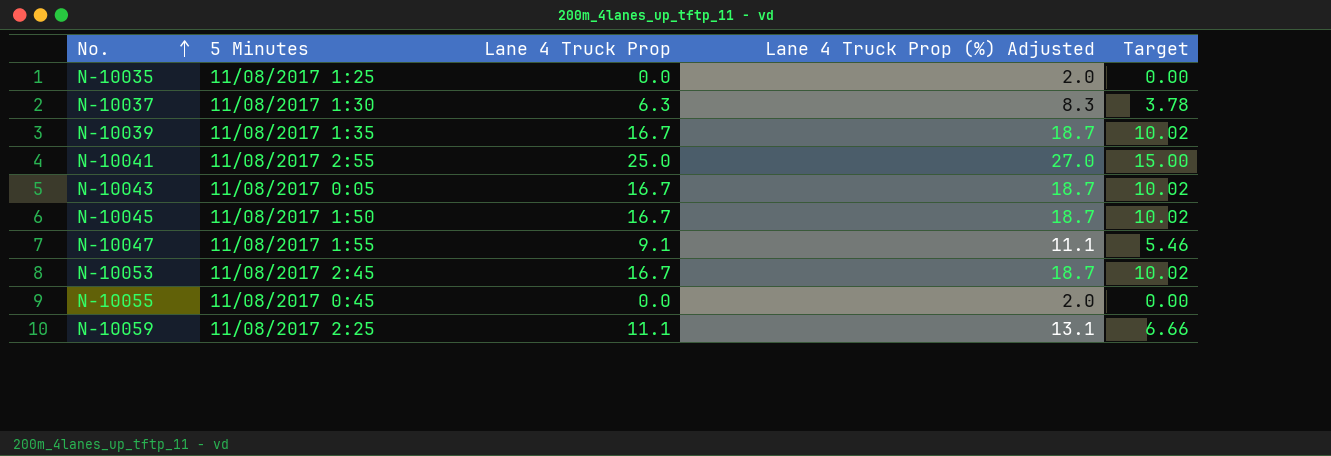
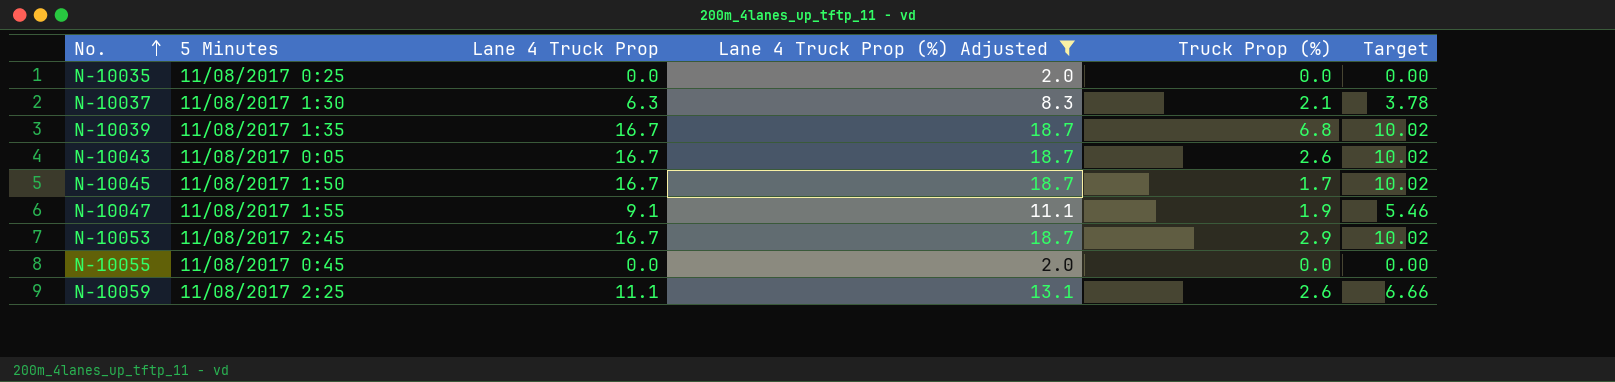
filter: none -> Lane 4 Truck Prop (%) Adjusted != 27.0
column Truck Prop (%) | position: none -> 5
N-10035 | 5 Minutes: 11/08/2017 1:25 -> 11/08/2017 0:25

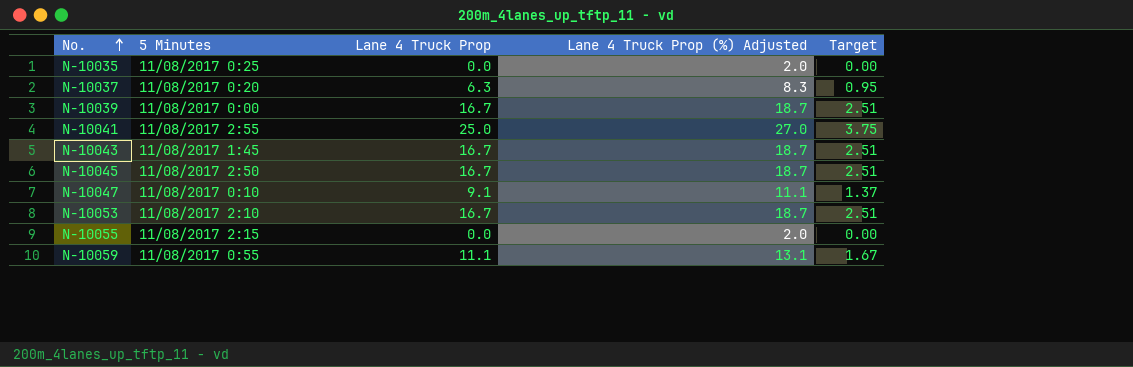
filter: Lane 4 Truck Prop (%) Adjusted != 27.0 -> none
column Truck Prop (%) | position: 5 -> none
column Target | formula: [Lane 4 Truck Prop] * 0.6 -> [Lane 4 Truck Prop] * 0.15
N-10037 | 5 Minutes: 11/08/2017 1:30 -> 11/08/2017 0:20
N-10039 | 5 Minutes: 11/08/2017 1:35 -> 11/08/2017 0:00
N-10043 | 5 Minutes: 11/08/2017 0:05 -> 11/08/2017 1:45
N-10045 | 5 Minutes: 11/08/2017 1:50 -> 11/08/2017 2:50
N-10047 | 5 Minutes: 11/08/2017 1:55 -> 11/08/2017 0:10
N-10053 | 5 Minutes: 11/08/2017 2:45 -> 11/08/2017 2:10
N-10055 | 5 Minutes: 11/08/2017 0:45 -> 11/08/2017 2:15
N-10059 | 5 Minutes: 11/08/2017 2:25 -> 11/08/2017 0:55

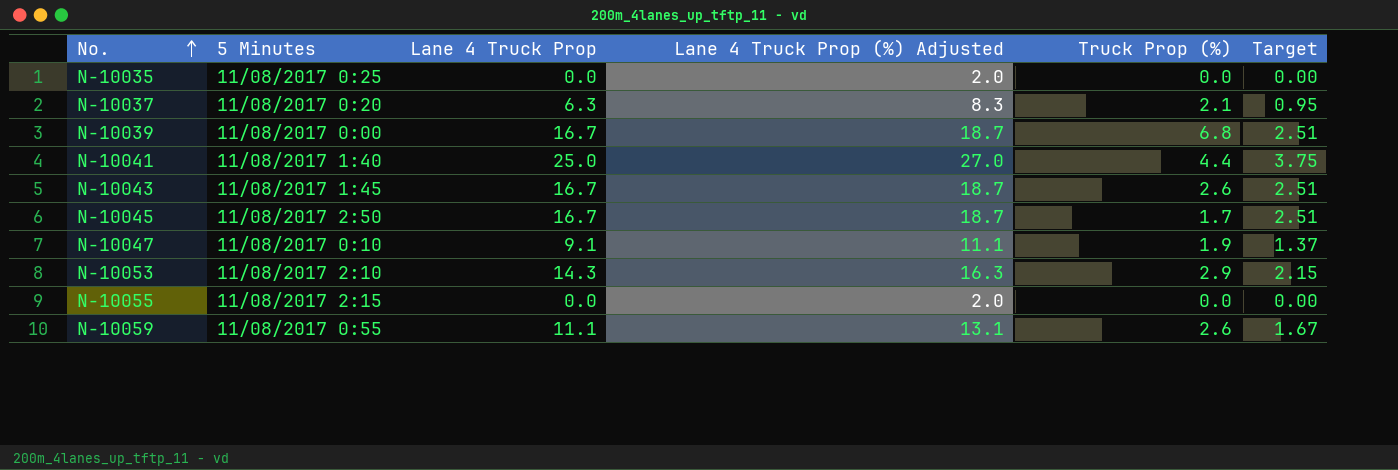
column Truck Prop (%) | position: none -> 5
N-10041 | 5 Minutes: 11/08/2017 2:55 -> 11/08/2017 1:40
N-10053 | Lane 4 Truck Prop: 16.7 -> 14.3
N-10053 | Lane 4 Truck Prop (%) Adjusted: 18.7 -> 16.3
N-10053 | Target: 2.51 -> 2.15

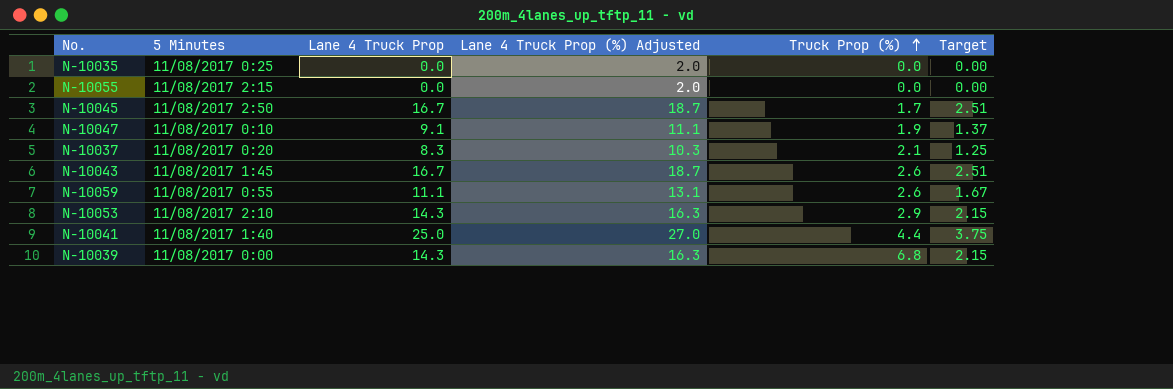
row order: No. ascending -> Truck Prop (%) ascending
N-10037 | Lane 4 Truck Prop: 6.3 -> 8.3
N-10037 | Lane 4 Truck Prop (%) Adjusted: 8.3 -> 10.3
N-10037 | Target: 0.95 -> 1.25
N-10039 | Lane 4 Truck Prop: 16.7 -> 14.3
N-10039 | Lane 4 Truck Prop (%) Adjusted: 18.7 -> 16.3
N-10039 | Target: 2.51 -> 2.15

